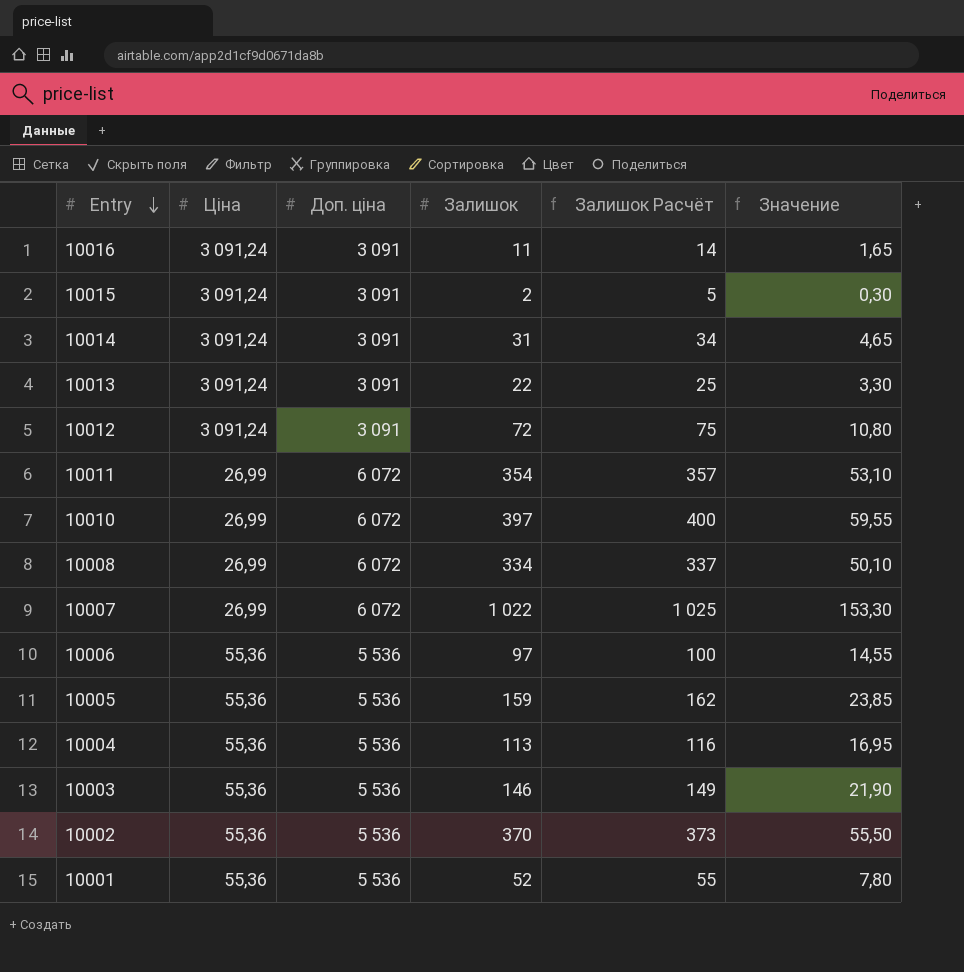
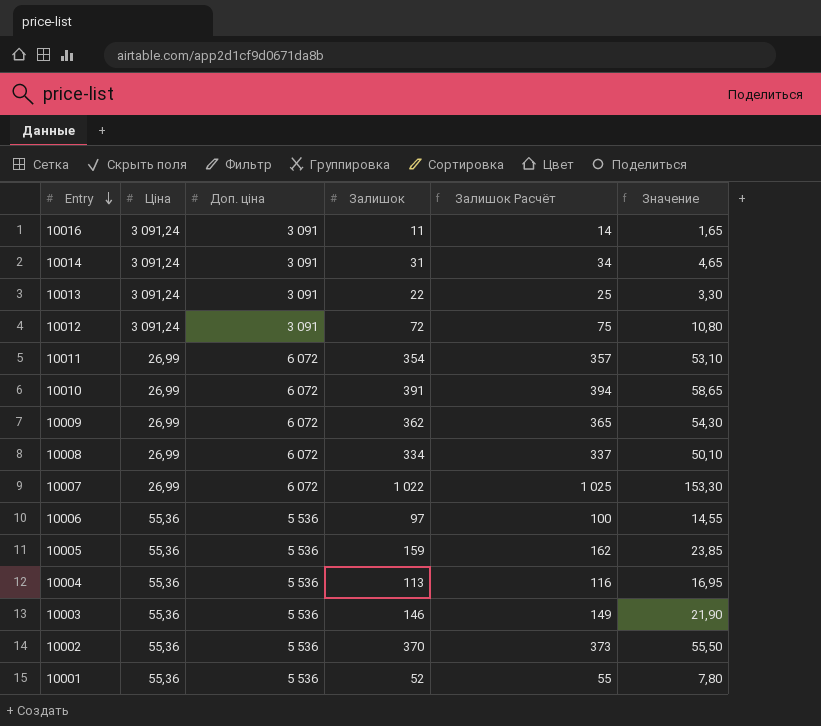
row 10015: 3 091,24 | 3 091 | 2 | 5 | 0,30 -> none
10010 | Залишок: 397 -> 391
10010 | Залишок Расчёт: 400 -> 394
10010 | Значение: 59,55 -> 58,65
row 10009: none -> 26,99 | 6 072 | 362 | 365 | 54,30

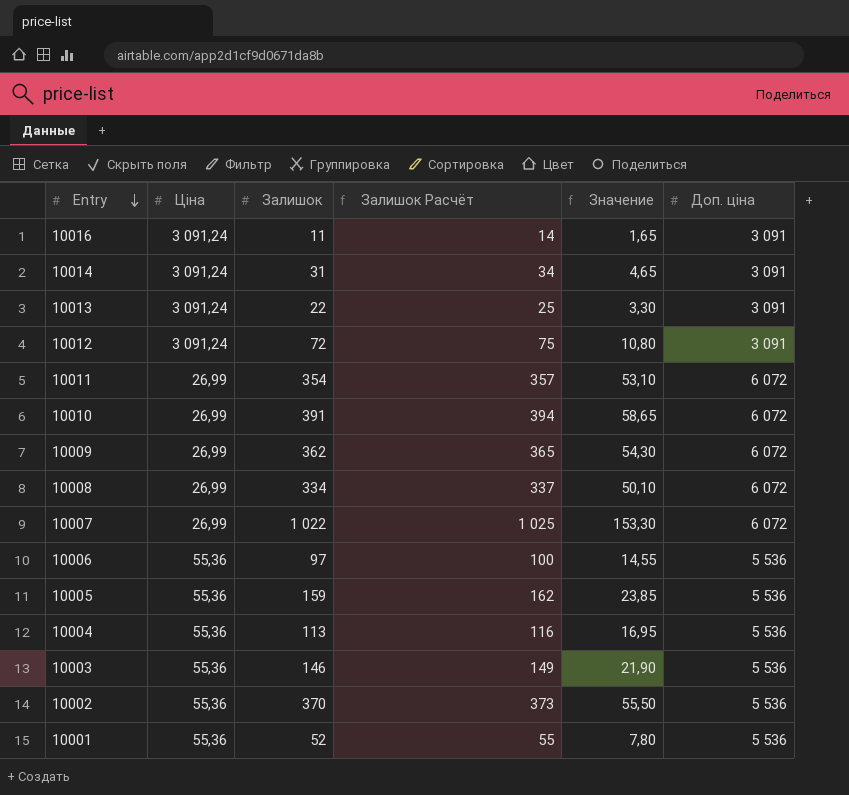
column Доп. ціна | position: 3 -> 6

